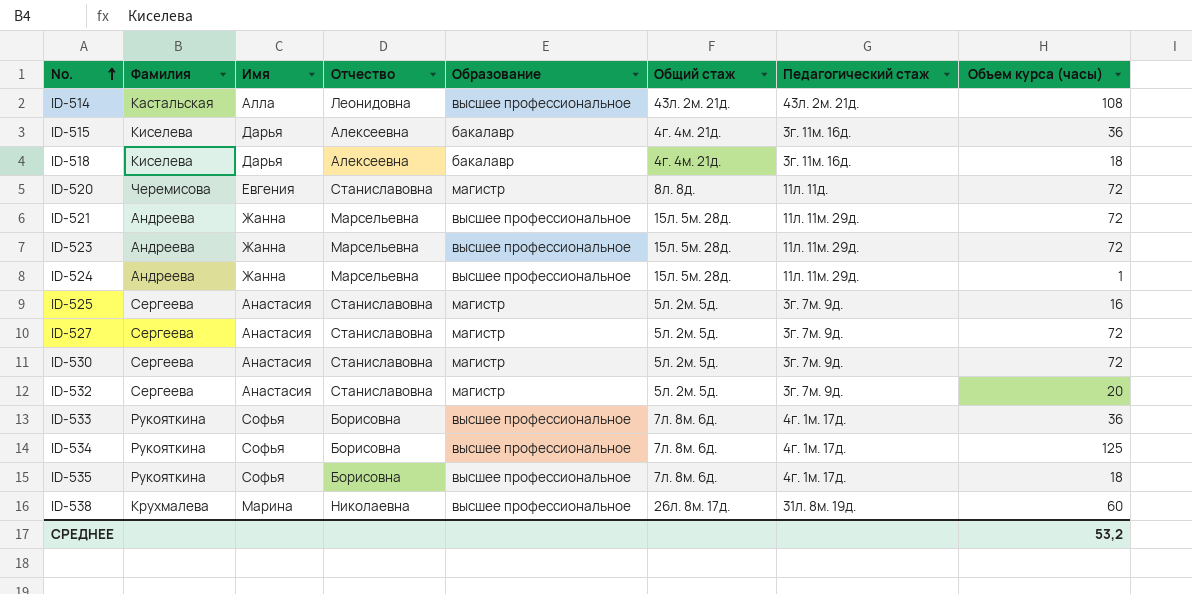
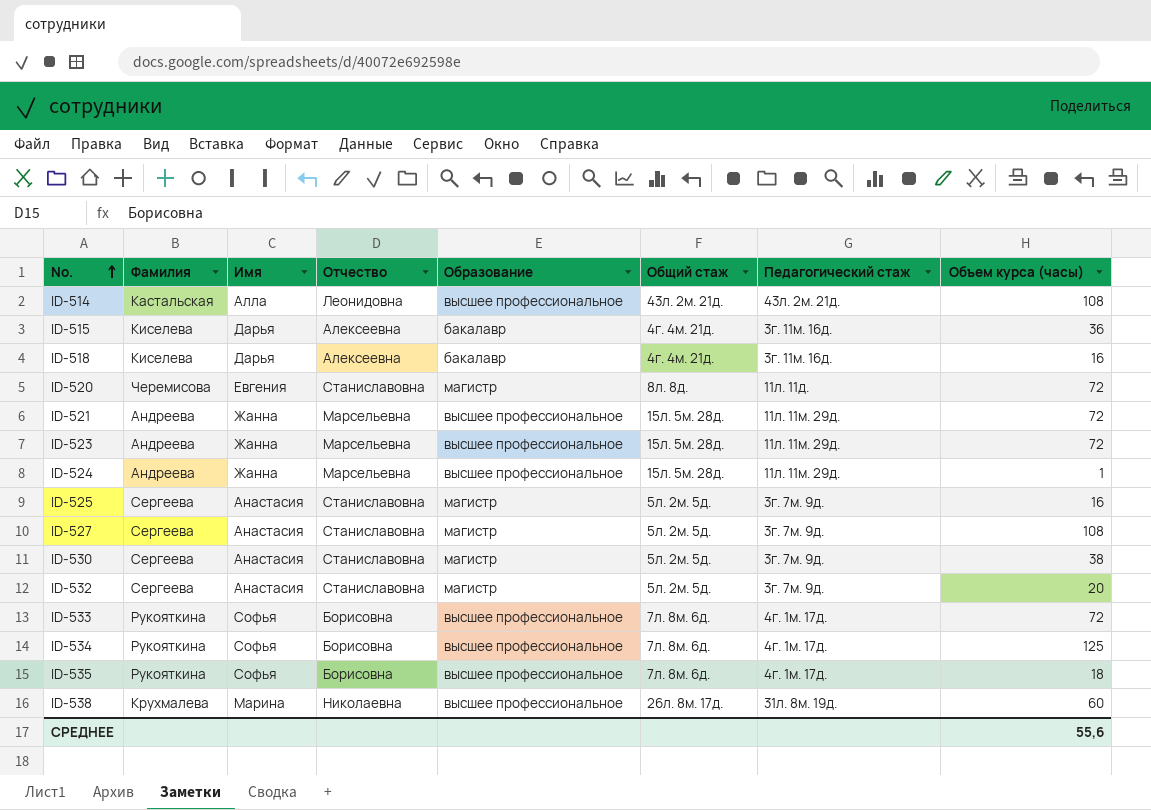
ID-518 | Объем курса (часы): 18 -> 16
ID-527 | Объем курса (часы): 72 -> 108
ID-530 | Объем курса (часы): 72 -> 38
ID-533 | Объем курса (часы): 36 -> 72
СРЕДНЕЕ | Объем курса (часы): 53,2 -> 55,6

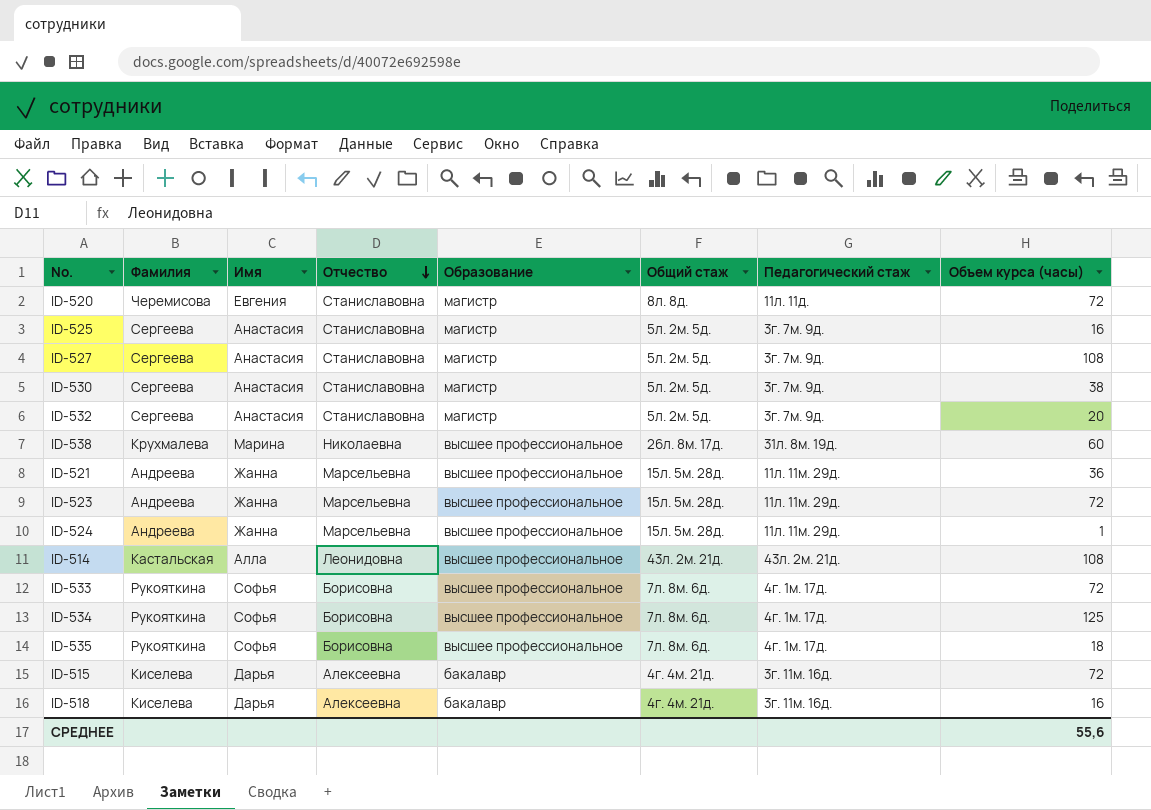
row order: No. ascending -> Отчество descending
ID-521 | Объем курса (часы): 72 -> 36
ID-515 | Объем курса (часы): 36 -> 72

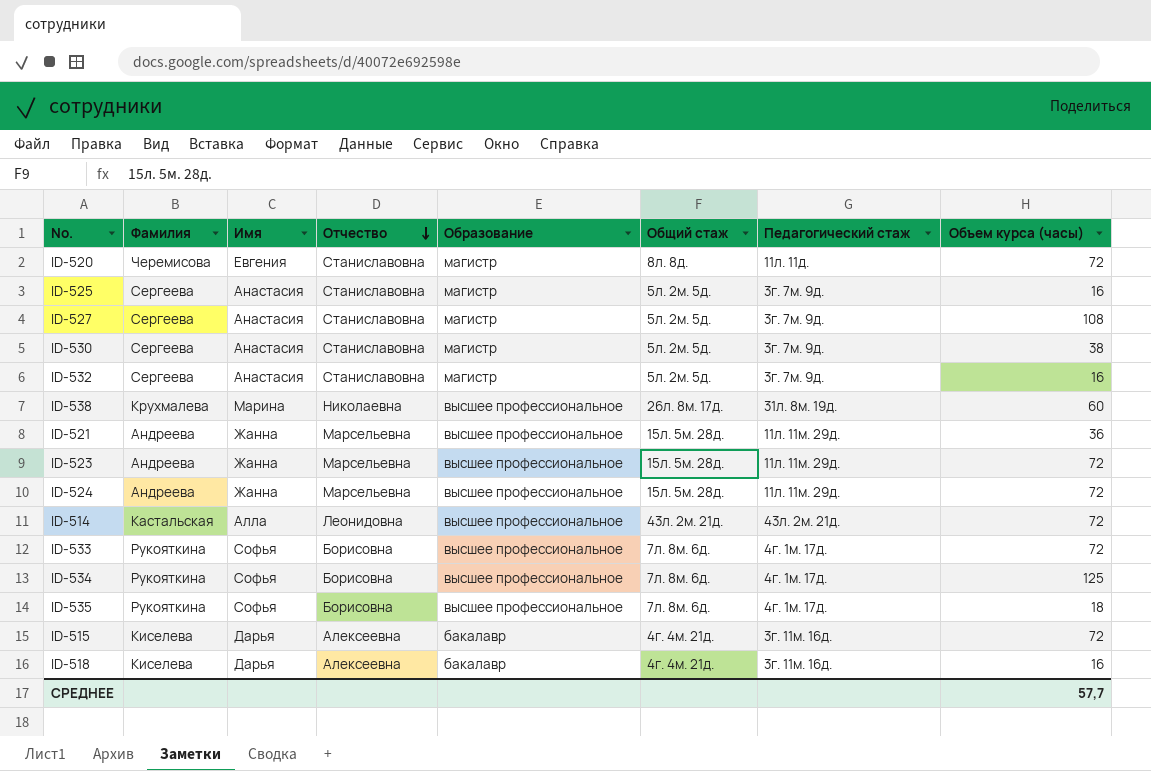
ID-532 | Объем курса (часы): 20 -> 16
ID-524 | Объем курса (часы): 1 -> 72
ID-514 | Объем курса (часы): 108 -> 72
СРЕДНЕЕ | Объем курса (часы): 55,6 -> 57,7

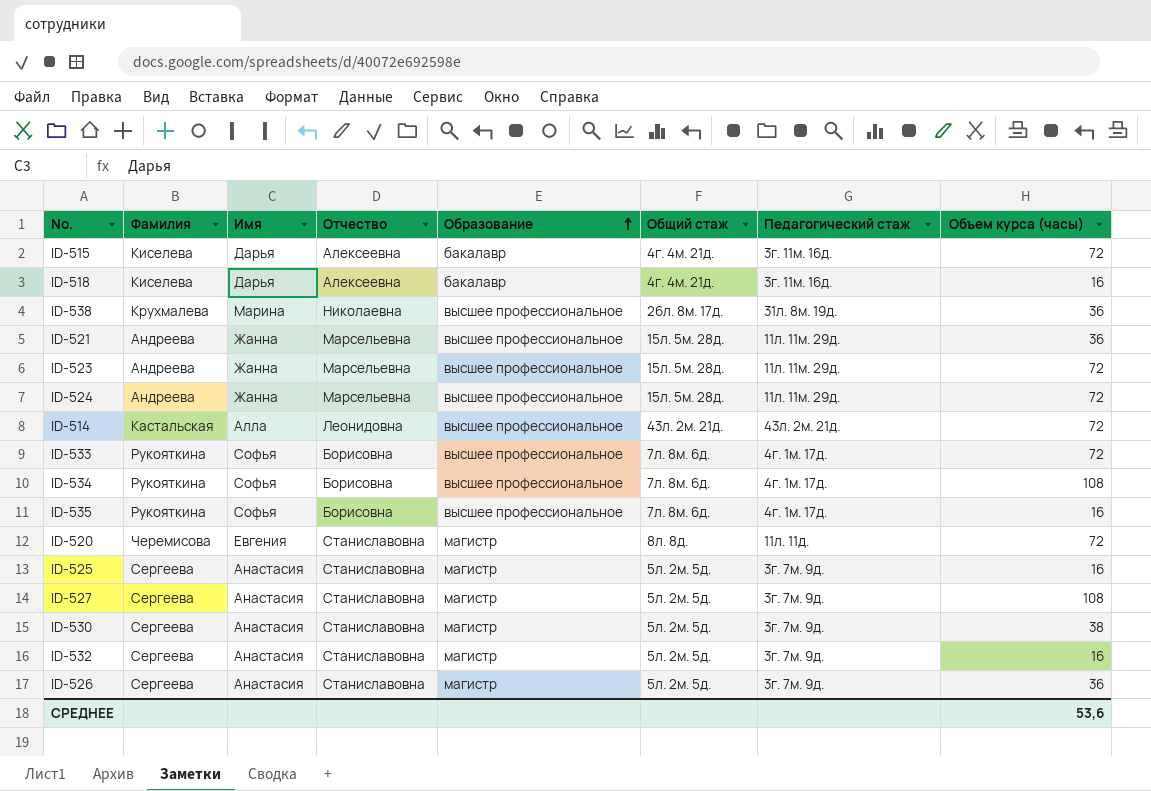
row order: Отчество descending -> Образование ascending
ID-538 | Объем курса (часы): 60 -> 36
ID-534 | Объем курса (часы): 125 -> 108
ID-535 | Объем курса (часы): 18 -> 16
row ID-526: none -> Сергеева | Анастасия | Станиславовна | магистр | 5л. 2м. 5д. | 3г. 7м. 9д. | 36
СРЕДНЕЕ | Объем курса (часы): 57,7 -> 53,6

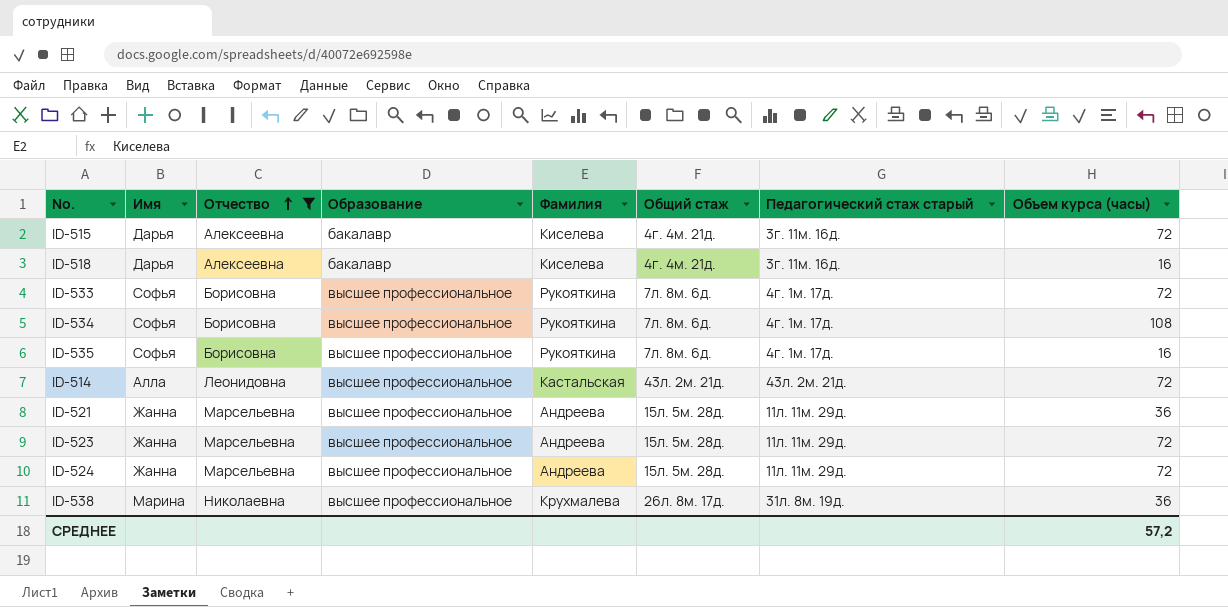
filter: none -> Отчество != Станиславовна
row order: Образование ascending -> Отчество ascending
column Фамилия | position: 2 -> 5
column name: Педагогический стаж -> Педагогический стаж старый
СРЕДНЕЕ | Объем курса (часы): 53,6 -> 57,2

